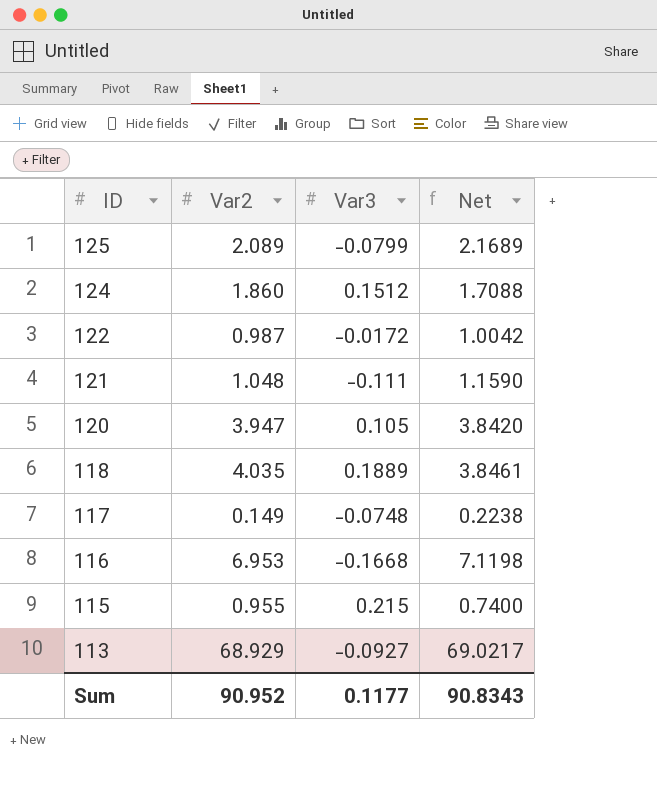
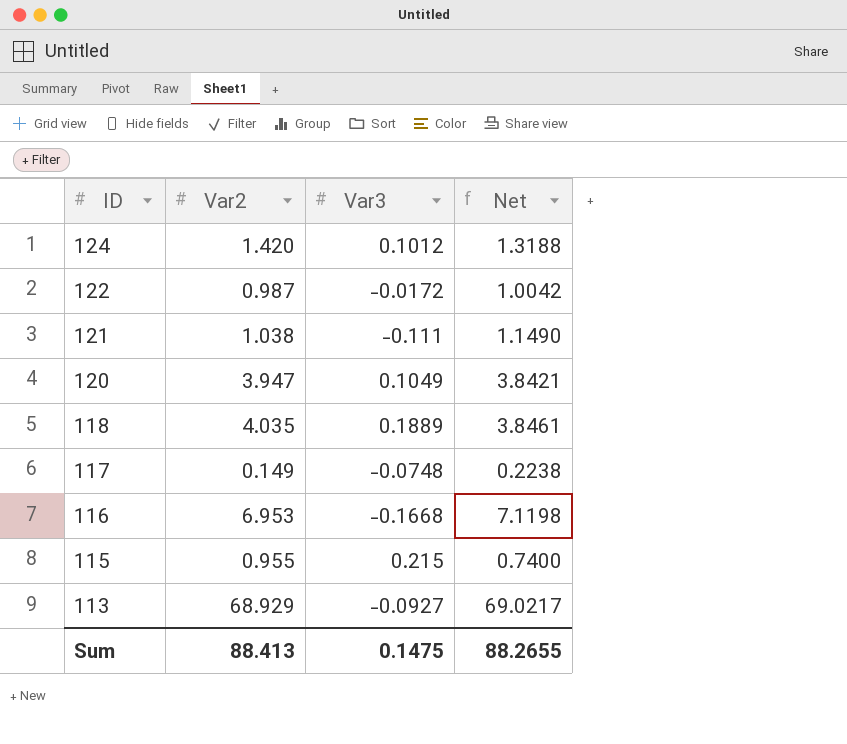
row 125: 2.089 | -0.0799 | 2.1689 -> none
124 | Var2: 1.860 -> 1.420
124 | Var3: 0.1512 -> 0.1012
124 | Net: 1.7088 -> 1.3188
121 | Var2: 1.048 -> 1.038
121 | Net: 1.1590 -> 1.1490
120 | Var3: 0.105 -> 0.1049
120 | Net: 3.8420 -> 3.8421
Sum | Var2: 90.952 -> 88.413
Sum | Var3: 0.1177 -> 0.1475
Sum | Net: 90.8343 -> 88.2655

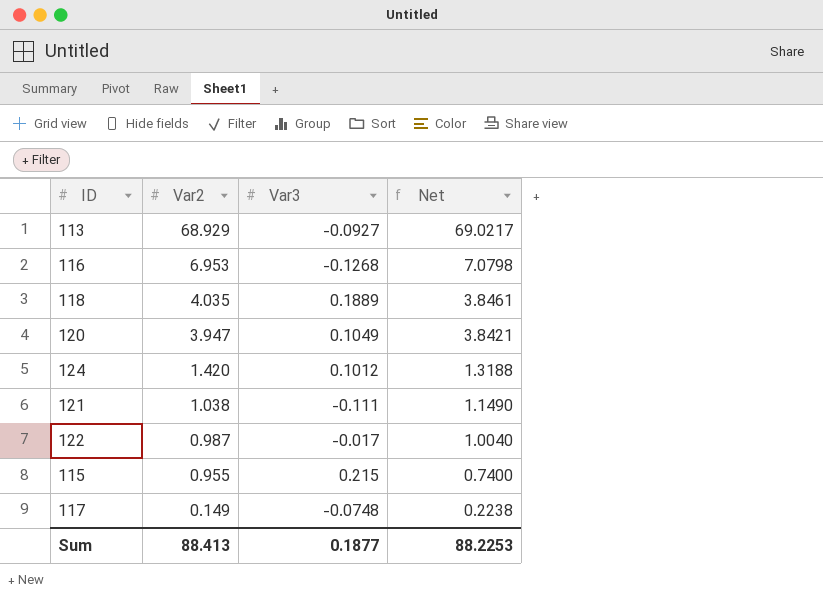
row order: ID descending -> Var2 descending
116 | Var3: -0.1668 -> -0.1268
116 | Net: 7.1198 -> 7.0798
122 | Var3: -0.0172 -> -0.017
122 | Net: 1.0042 -> 1.0040
Sum | Var3: 0.1475 -> 0.1877
Sum | Net: 88.2655 -> 88.2253

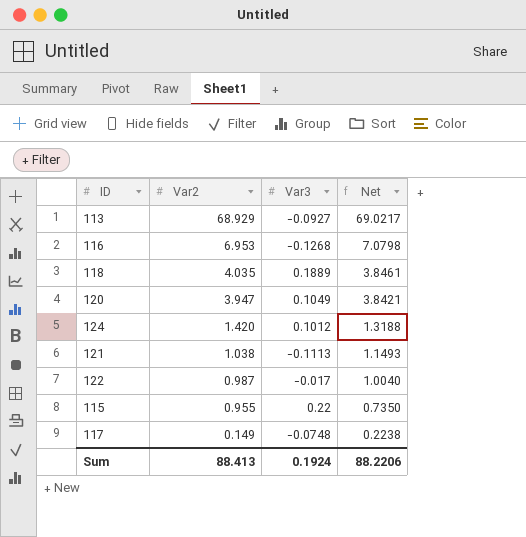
121 | Var3: -0.111 -> -0.1113
121 | Net: 1.1490 -> 1.1493
115 | Var3: 0.215 -> 0.22
115 | Net: 0.7400 -> 0.7350
Sum | Var3: 0.1877 -> 0.1924
Sum | Net: 88.2253 -> 88.2206

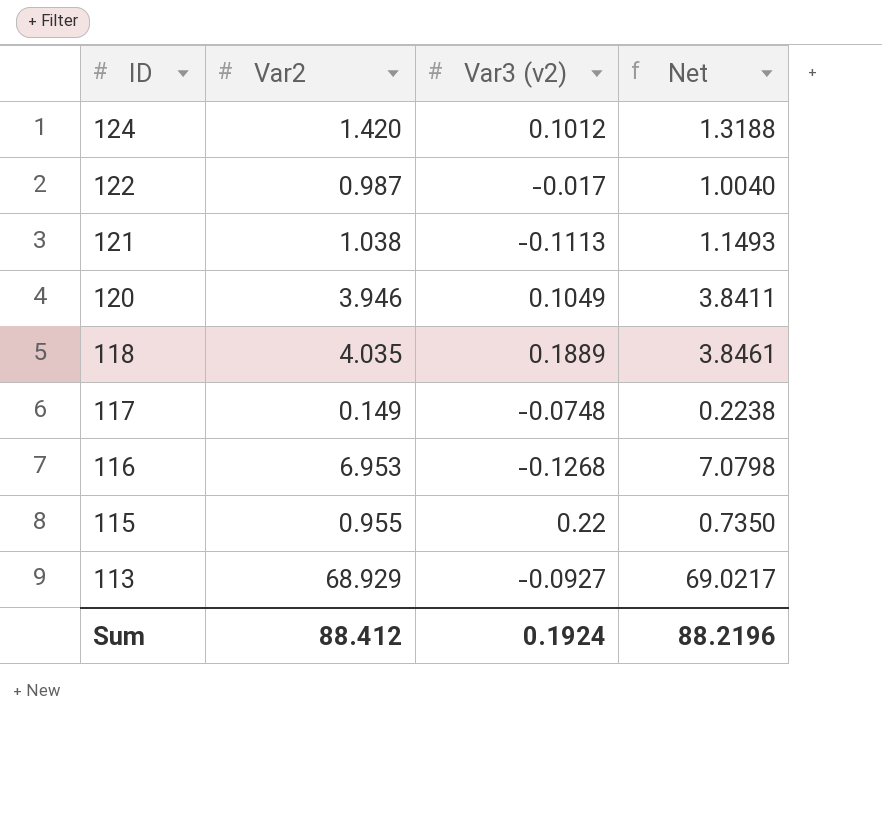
row order: Var2 descending -> ID descending
column name: Var3 -> Var3 (v2)
120 | Var2: 3.947 -> 3.946
120 | Net: 3.8421 -> 3.8411
Sum | Var2: 88.413 -> 88.412
Sum | Net: 88.2206 -> 88.2196

